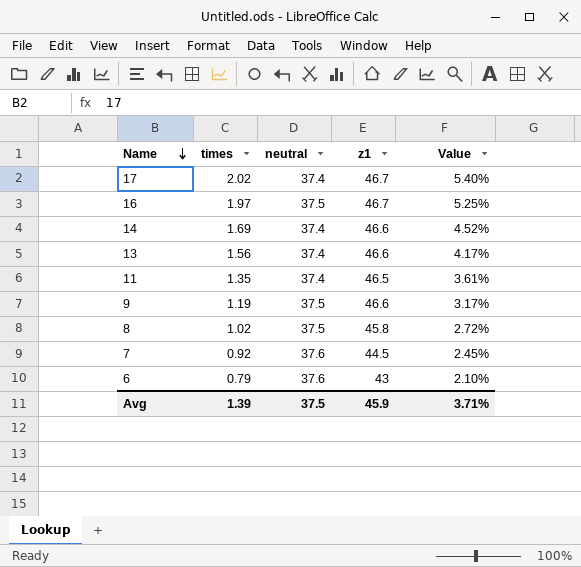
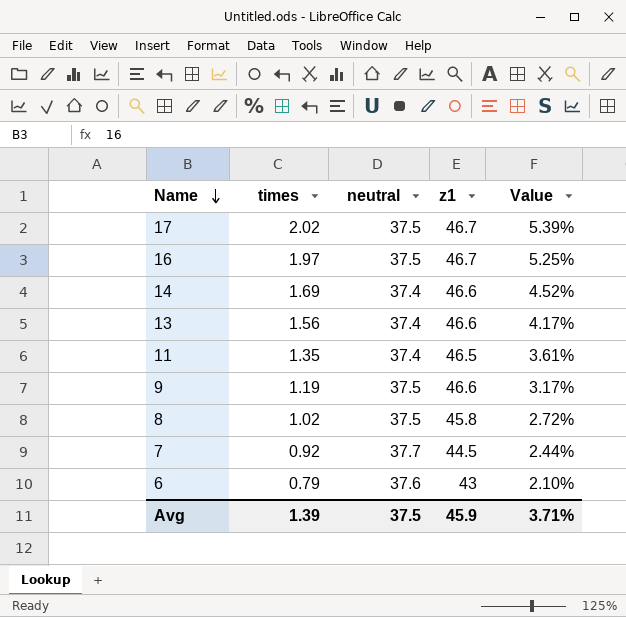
17 | neutral: 37.4 -> 37.5
17 | Value: 5.40% -> 5.39%
7 | neutral: 37.6 -> 37.7
7 | Value: 2.45% -> 2.44%

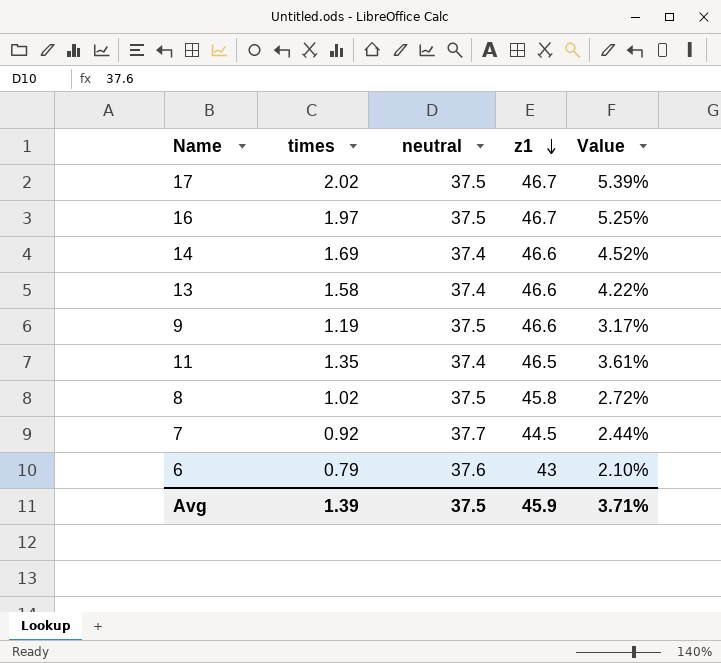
row order: Name descending -> z1 descending
13 | times: 1.56 -> 1.58
13 | Value: 4.17% -> 4.22%

